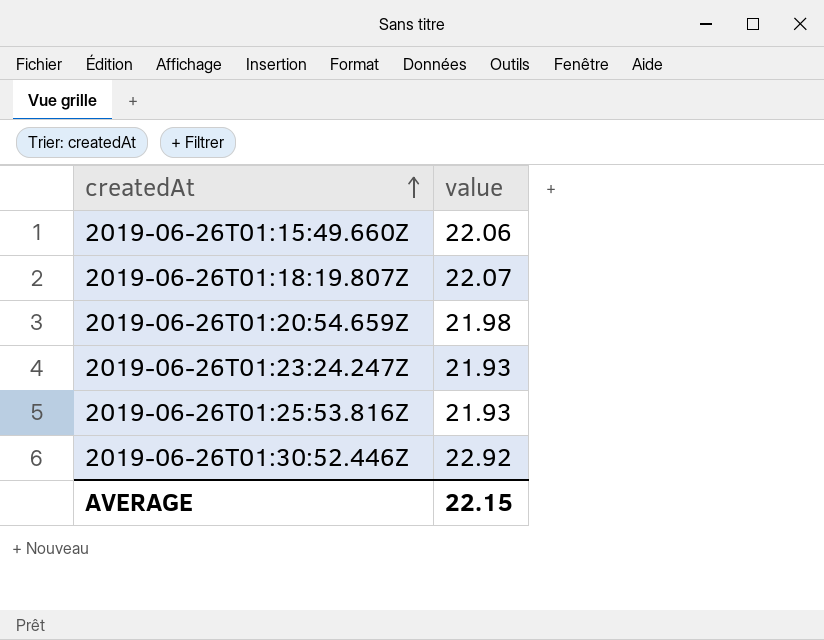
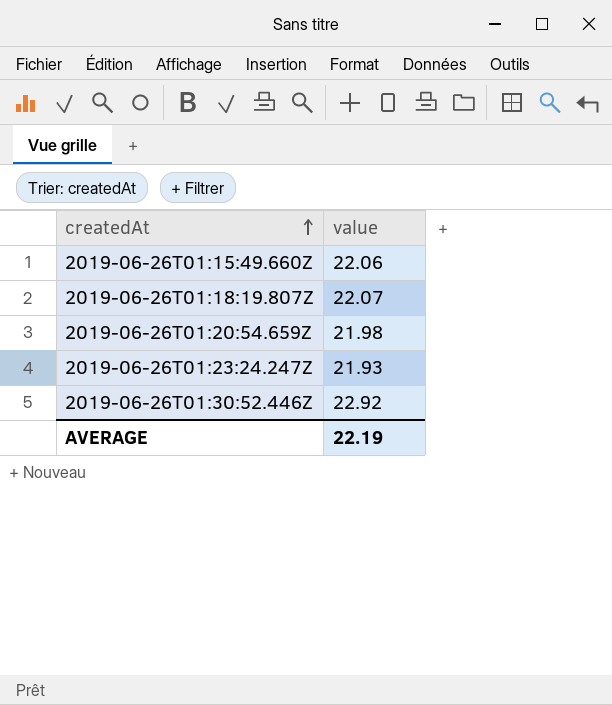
row 2019-06-26T01:25:53.816Z: 21.93 -> none
AVERAGE | value: 22.15 -> 22.19

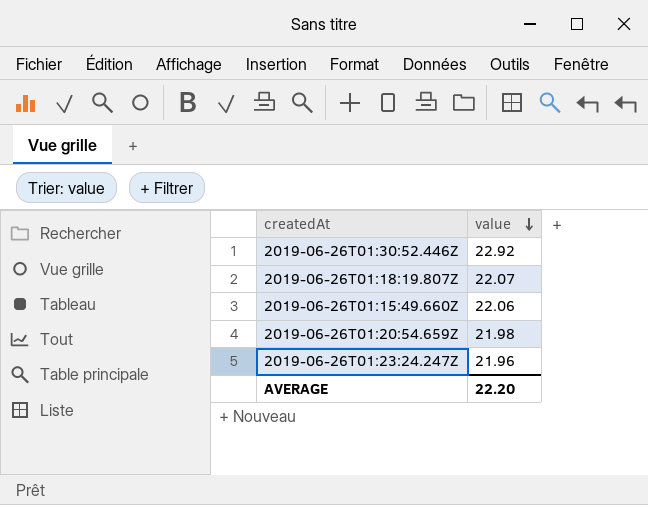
row order: createdAt ascending -> value descending
2019-06-26T01:23:24.247Z | value: 21.93 -> 21.96
AVERAGE | value: 22.19 -> 22.20

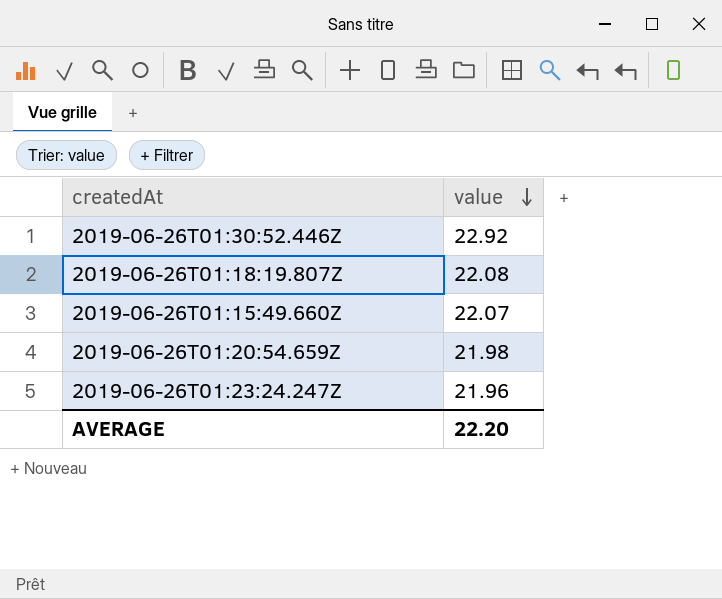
2019-06-26T01:18:19.807Z | value: 22.07 -> 22.08
2019-06-26T01:15:49.660Z | value: 22.06 -> 22.07

